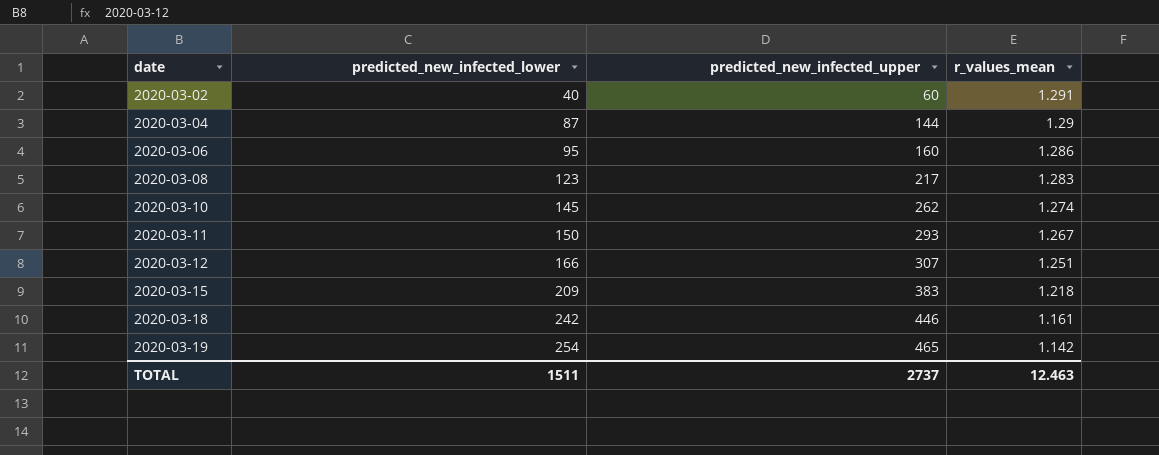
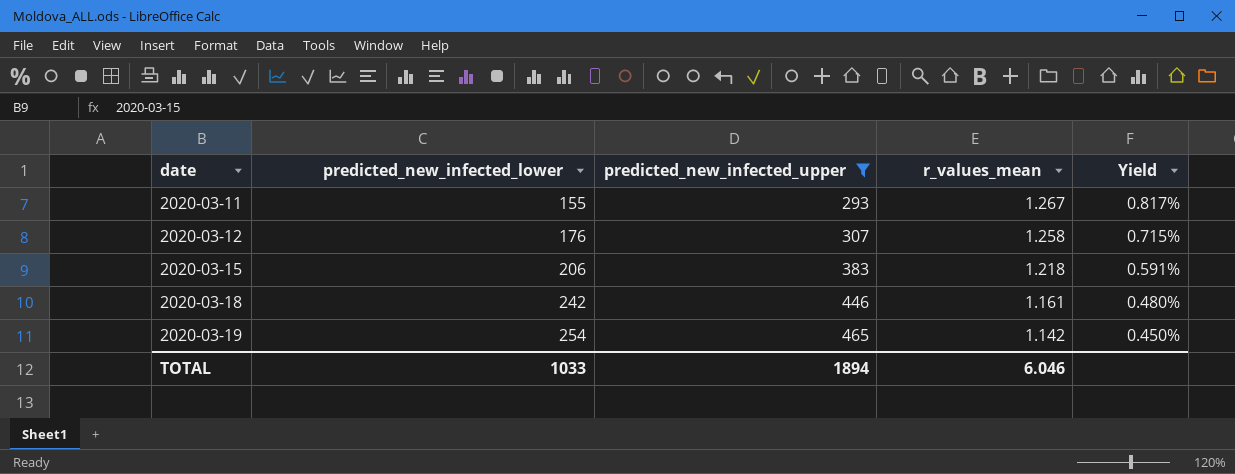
filter: none -> predicted_new_infected_upper >= 293
column Yield | formula: none -> [r_values_mean] / [predicted_new_infected_lower]
2020-03-11 | predicted_new_infected_lower: 150 -> 155
2020-03-12 | predicted_new_infected_lower: 166 -> 176
2020-03-12 | r_values_mean: 1.251 -> 1.258
2020-03-15 | predicted_new_infected_lower: 209 -> 206
TOTAL | predicted_new_infected_lower: 1511 -> 1033
TOTAL | predicted_new_infected_upper: 2737 -> 1894
TOTAL | r_values_mean: 12.463 -> 6.046

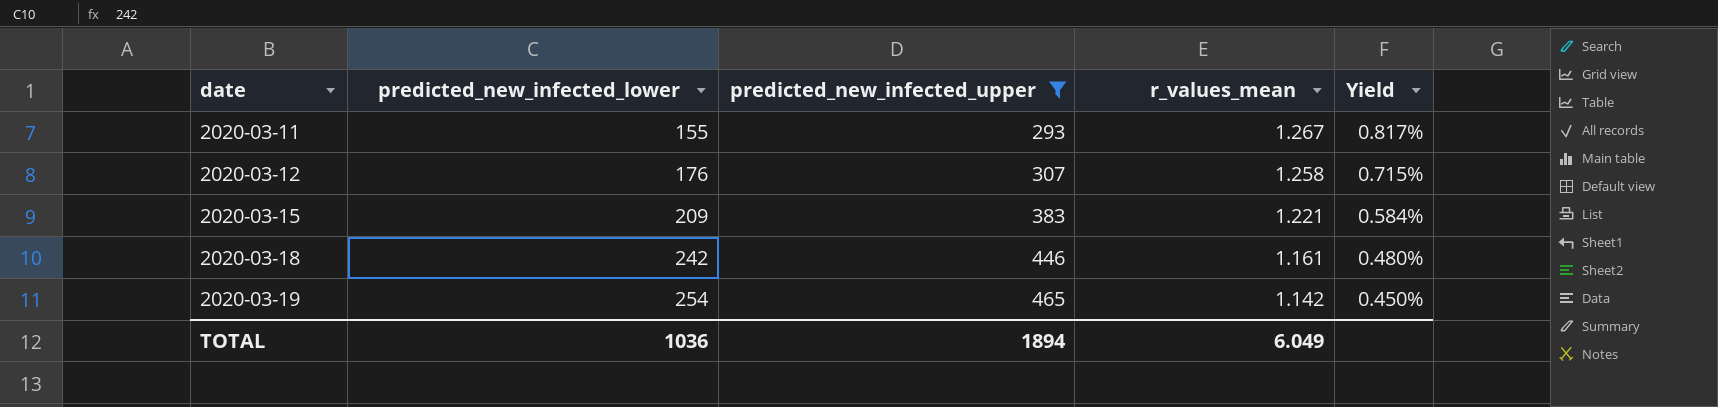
2020-03-15 | predicted_new_infected_lower: 206 -> 209
2020-03-15 | r_values_mean: 1.218 -> 1.221
2020-03-15 | Yield: 0.591% -> 0.584%
TOTAL | predicted_new_infected_lower: 1033 -> 1036
TOTAL | r_values_mean: 6.046 -> 6.049

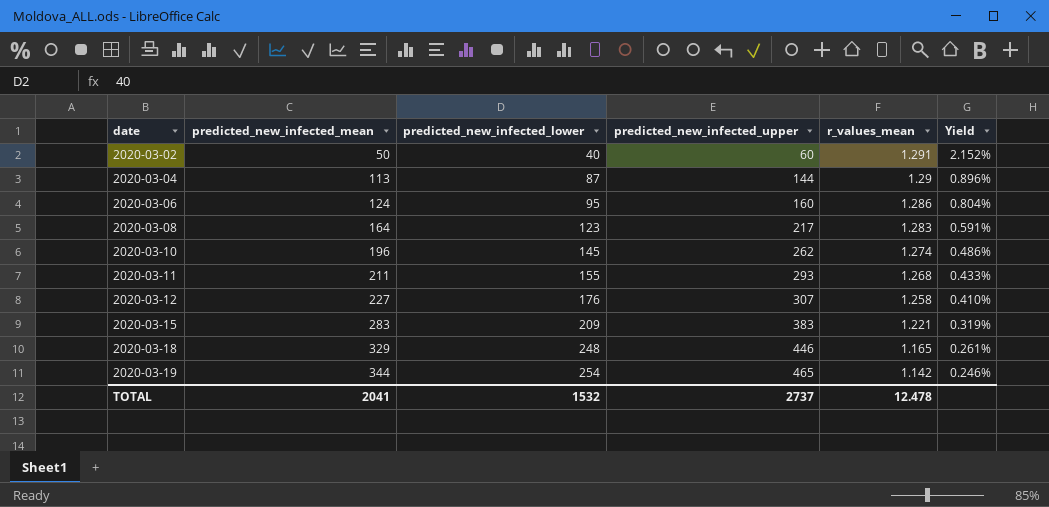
filter: predicted_new_infected_upper >= 293 -> none
column predicted_new_infected_mean | position: none -> 2
column Yield | formula: [r_values_mean] / [predicted_new_infected_lower] -> [r_values_mean] / [predicted_new_infected_upper]
2020-03-11 | r_values_mean: 1.267 -> 1.268
2020-03-18 | predicted_new_infected_lower: 242 -> 248
2020-03-18 | r_values_mean: 1.161 -> 1.165
TOTAL | predicted_new_infected_lower: 1036 -> 1532
TOTAL | predicted_new_infected_upper: 1894 -> 2737
TOTAL | r_values_mean: 6.049 -> 12.478

